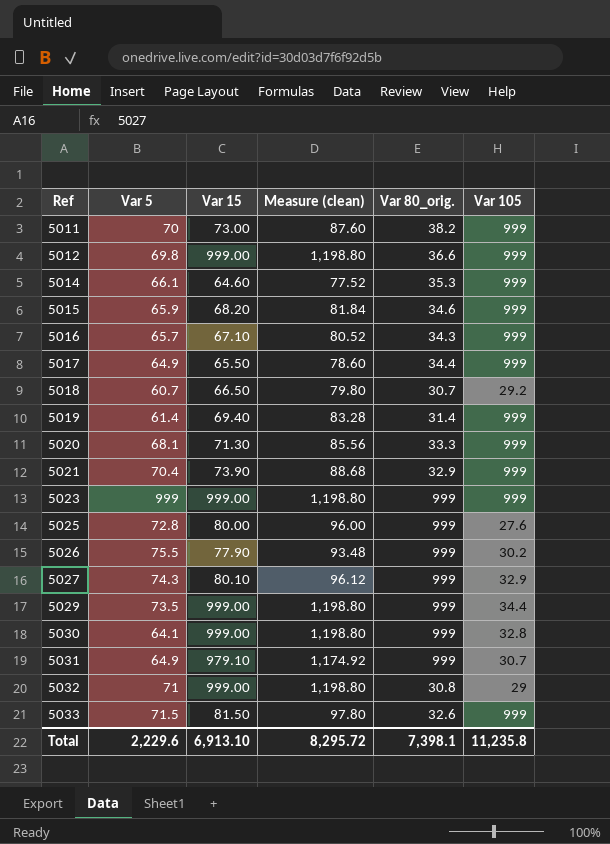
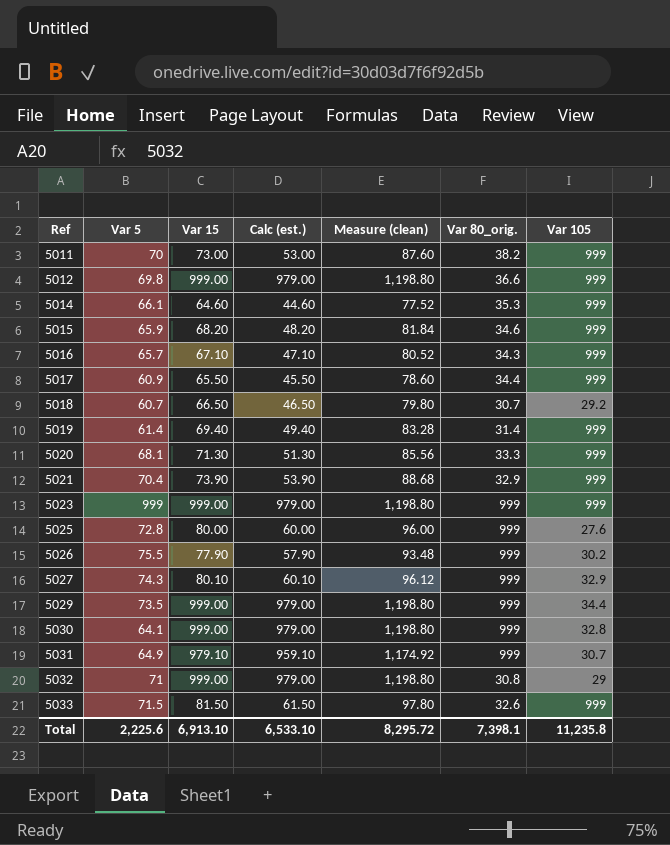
column Calc (est.) | formula: none -> [Var 15] - 20
5017 | Var 5: 64.9 -> 60.9
Total | Var 5: 2,229.6 -> 2,225.6

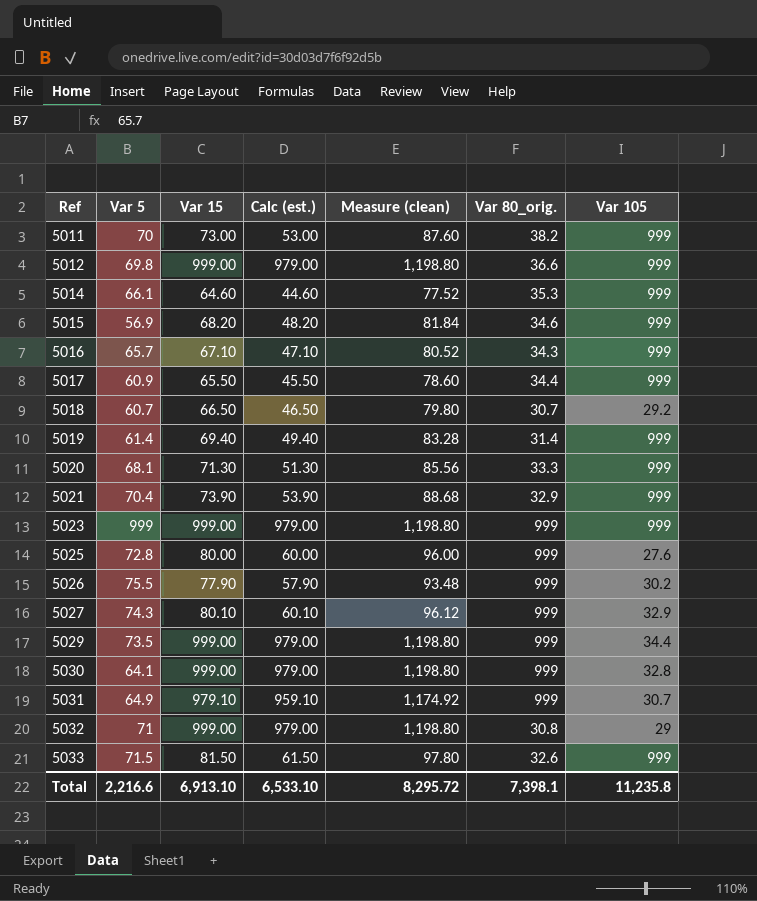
5015 | Var 5: 65.9 -> 56.9
Total | Var 5: 2,225.6 -> 2,216.6

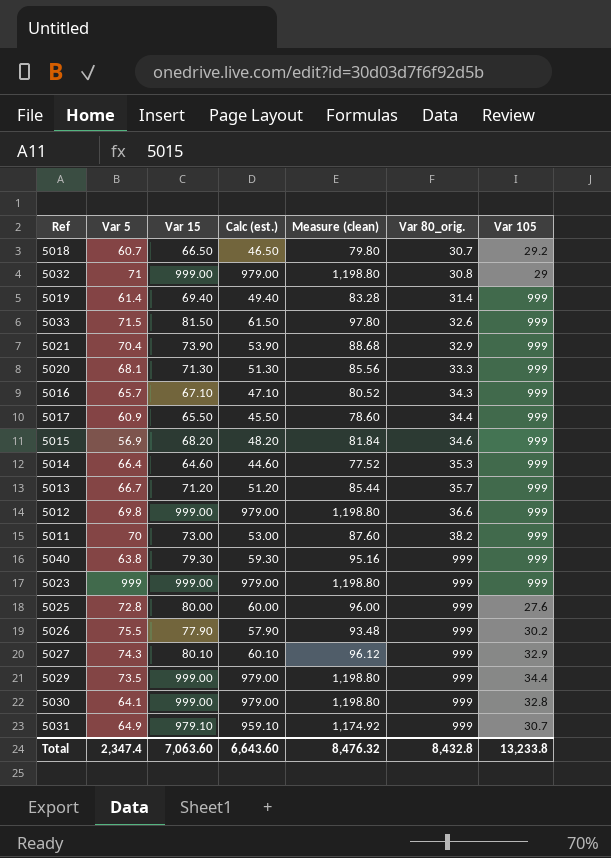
row order: Ref ascending -> Var 80_orig. ascending
5014 | Var 5: 66.1 -> 66.4
row 5013: none -> 66.7 | 71.20 | 51.20 | 85.44 | 35.7 | 999
row 5040: none -> 63.8 | 79.30 | 59.30 | 95.16 | 999 | 999
Total | Var 5: 2,216.6 -> 2,347.4
Total | Var 15: 6,913.10 -> 7,063.60
Total | Calc (est.): 6,533.10 -> 6,643.60
Total | Measure (clean): 8,295.72 -> 8,476.32
Total | Var 80_orig.: 7,398.1 -> 8,432.8
Total | Var 105: 11,235.8 -> 13,233.8

